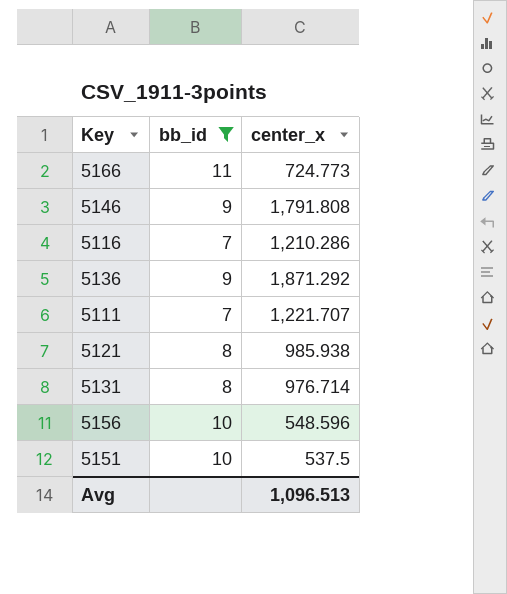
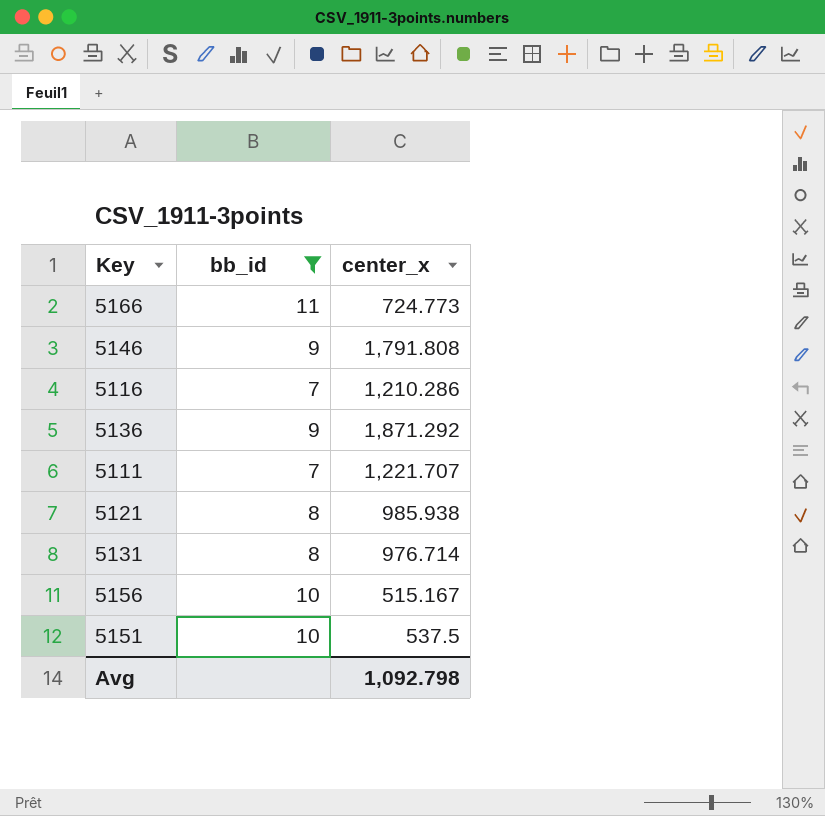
5156 | center_x: 548.596 -> 515.167
Avg | center_x: 1,096.513 -> 1,092.798

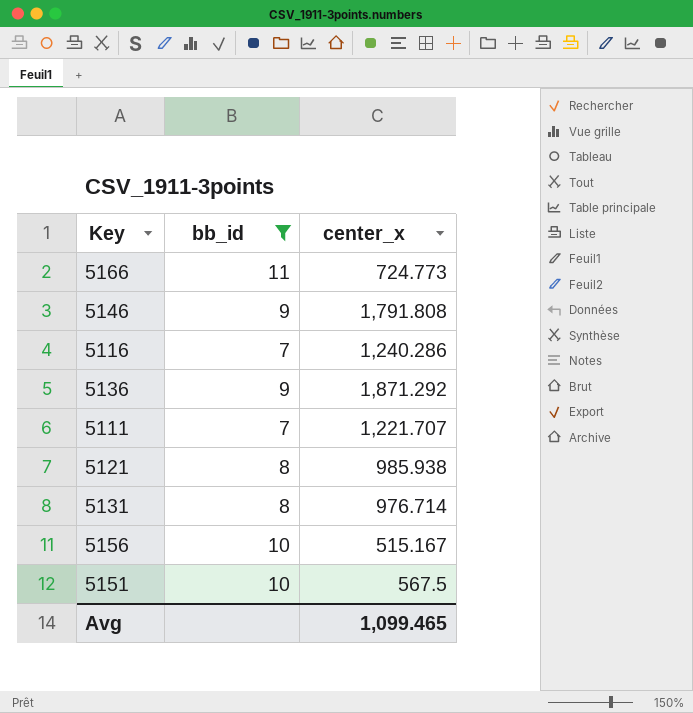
5116 | center_x: 1,210.286 -> 1,240.286
5151 | center_x: 537.5 -> 567.5
Avg | center_x: 1,092.798 -> 1,099.465

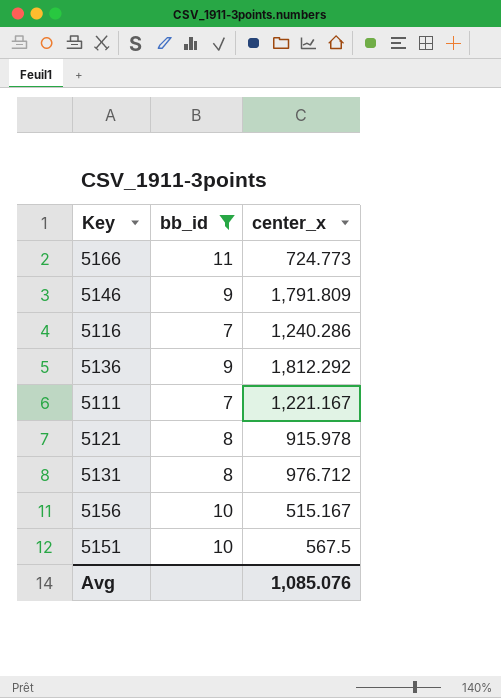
5146 | center_x: 1,791.808 -> 1,791.809
5136 | center_x: 1,871.292 -> 1,812.292
5111 | center_x: 1,221.707 -> 1,221.167
5121 | center_x: 985.938 -> 915.978
5131 | center_x: 976.714 -> 976.712
Avg | center_x: 1,099.465 -> 1,085.076

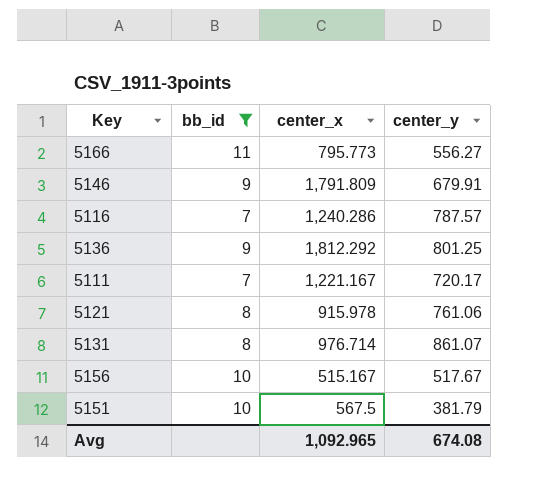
column center_y | position: none -> 4
5166 | center_x: 724.773 -> 795.773
5131 | center_x: 976.712 -> 976.714
Avg | center_x: 1,085.076 -> 1,092.965

